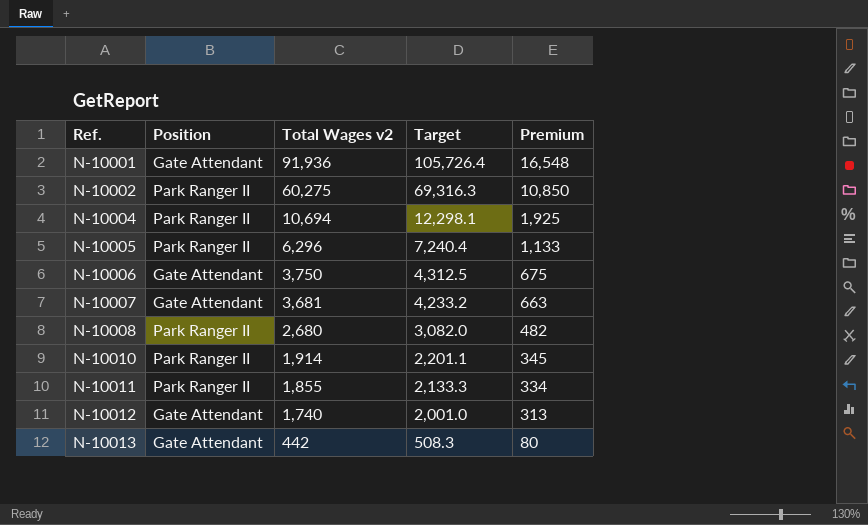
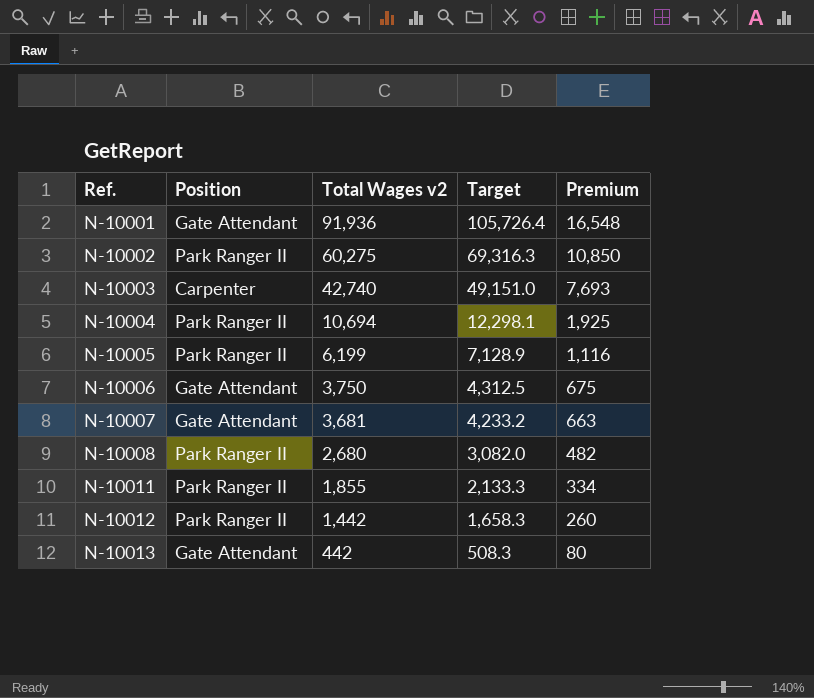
row N-10010: Park Ranger II | 1,914 | 2,201.1 | 345 -> none
row N-10003: none -> Carpenter | 42,740 | 49,151.0 | 7,693
N-10005 | Total Wages v2: 6,296 -> 6,199
N-10005 | Target: 7,240.4 -> 7,128.9
N-10005 | Premium: 1,133 -> 1,116
N-10012 | Position: Gate Attendant -> Park Ranger II
N-10012 | Total Wages v2: 1,740 -> 1,442
N-10012 | Target: 2,001.0 -> 1,658.3
N-10012 | Premium: 313 -> 260

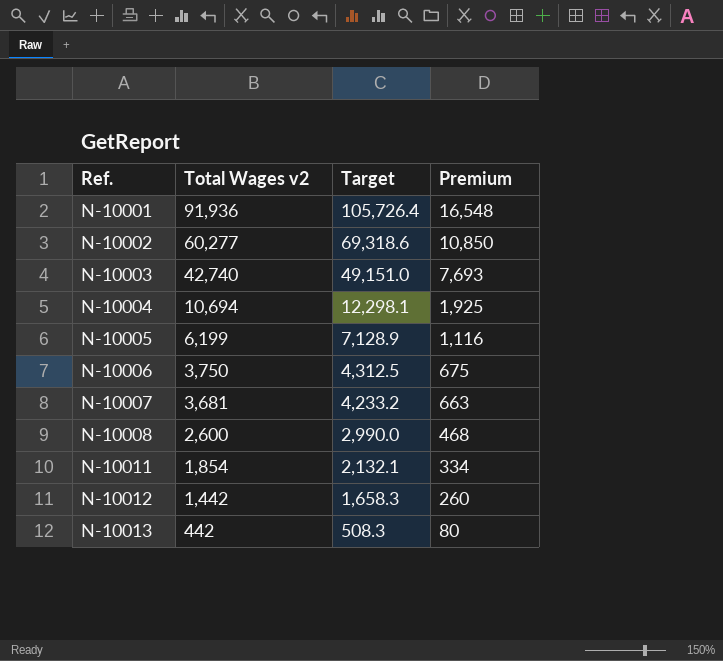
column Position | position: 2 -> none
N-10002 | Total Wages v2: 60,275 -> 60,277
N-10002 | Target: 69,316.3 -> 69,318.6
N-10008 | Total Wages v2: 2,680 -> 2,600
N-10008 | Target: 3,082.0 -> 2,990.0
N-10008 | Premium: 482 -> 468
N-10011 | Total Wages v2: 1,855 -> 1,854
N-10011 | Target: 2,133.3 -> 2,132.1

